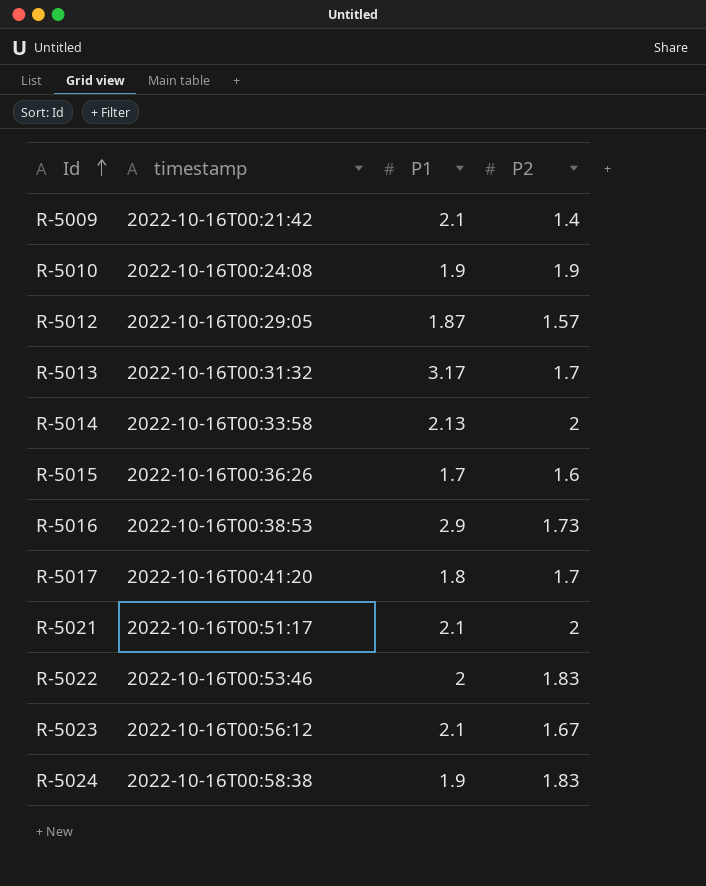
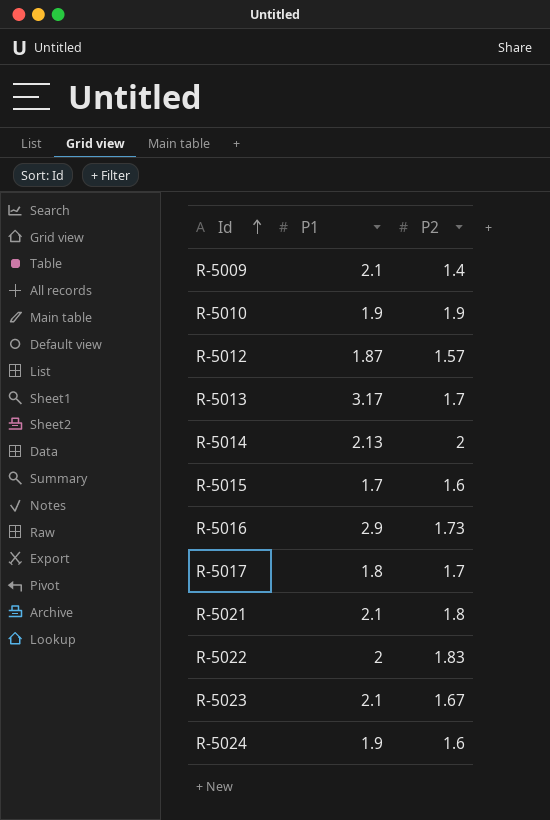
column timestamp | position: 2 -> none
R-5021 | P2: 2 -> 1.8
R-5024 | P2: 1.83 -> 1.6

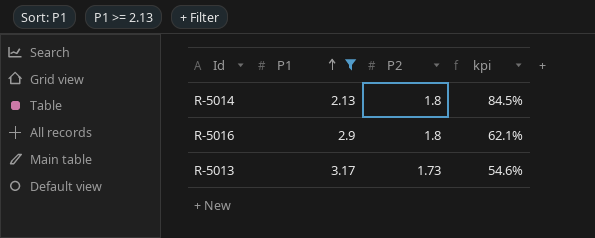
filter: none -> P1 >= 2.13
row order: Id ascending -> P1 ascending
column kpi | formula: none -> [P2] / [P1]
R-5014 | P2: 2 -> 1.8
R-5016 | P2: 1.73 -> 1.8
R-5013 | P2: 1.7 -> 1.73

